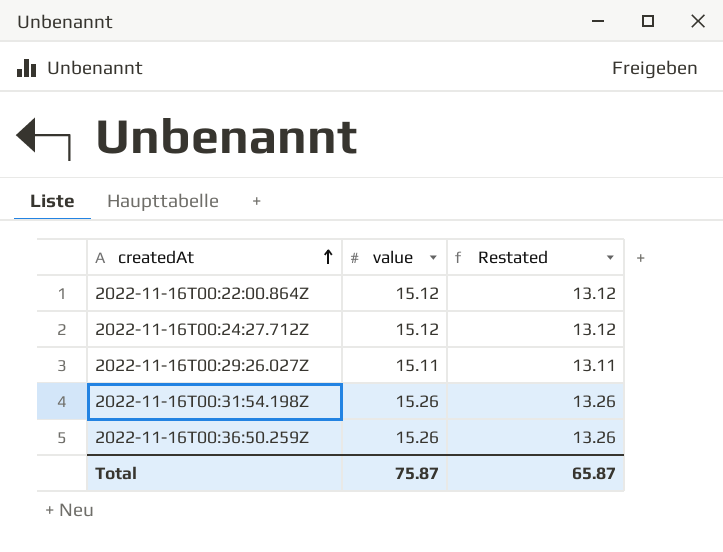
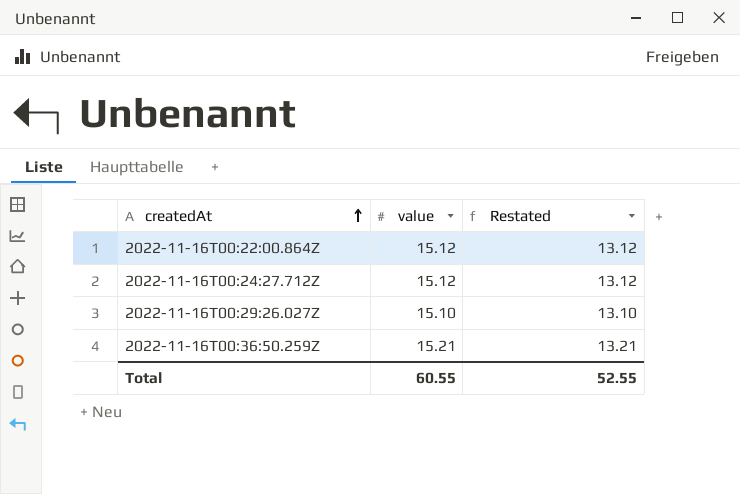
row 2022-11-16T00:31:54.198Z: 15.26 | 13.26 -> none
2022-11-16T00:29:26.027Z | value: 15.11 -> 15.10
2022-11-16T00:29:26.027Z | Restated: 13.11 -> 13.10
2022-11-16T00:36:50.259Z | value: 15.26 -> 15.21
2022-11-16T00:36:50.259Z | Restated: 13.26 -> 13.21
Total | value: 75.87 -> 60.55
Total | Restated: 65.87 -> 52.55

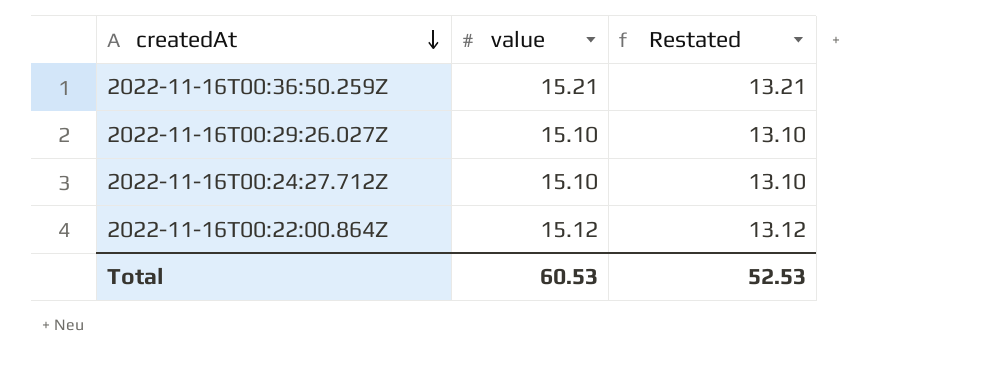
row order: createdAt ascending -> createdAt descending
2022-11-16T00:24:27.712Z | value: 15.12 -> 15.10
2022-11-16T00:24:27.712Z | Restated: 13.12 -> 13.10
Total | value: 60.55 -> 60.53
Total | Restated: 52.55 -> 52.53

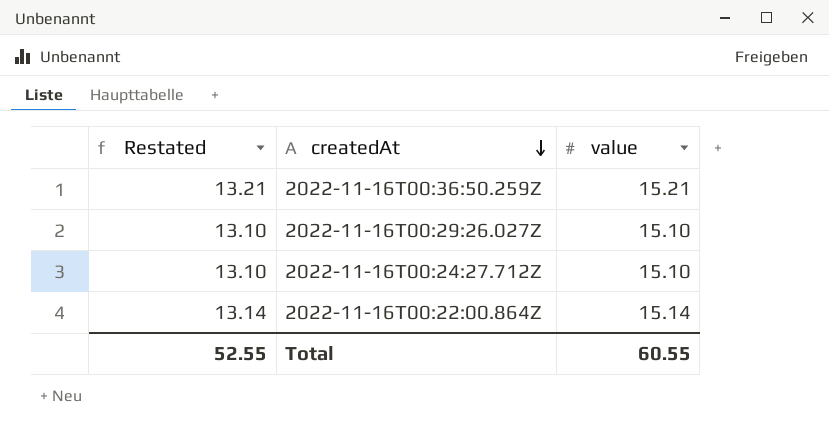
column Restated | position: 3 -> 1
2022-11-16T00:22:00.864Z | Restated: 13.12 -> 13.14
2022-11-16T00:22:00.864Z | value: 15.12 -> 15.14
Total | Restated: 52.53 -> 52.55
Total | value: 60.53 -> 60.55

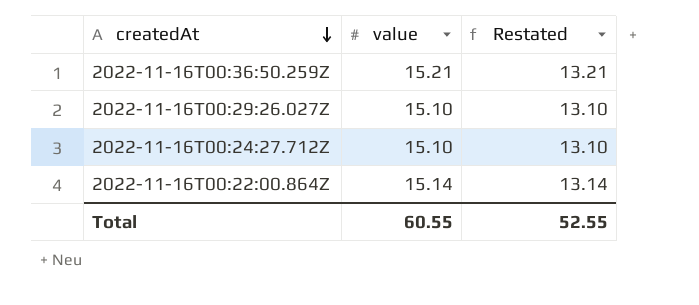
column Restated | position: 1 -> 3

